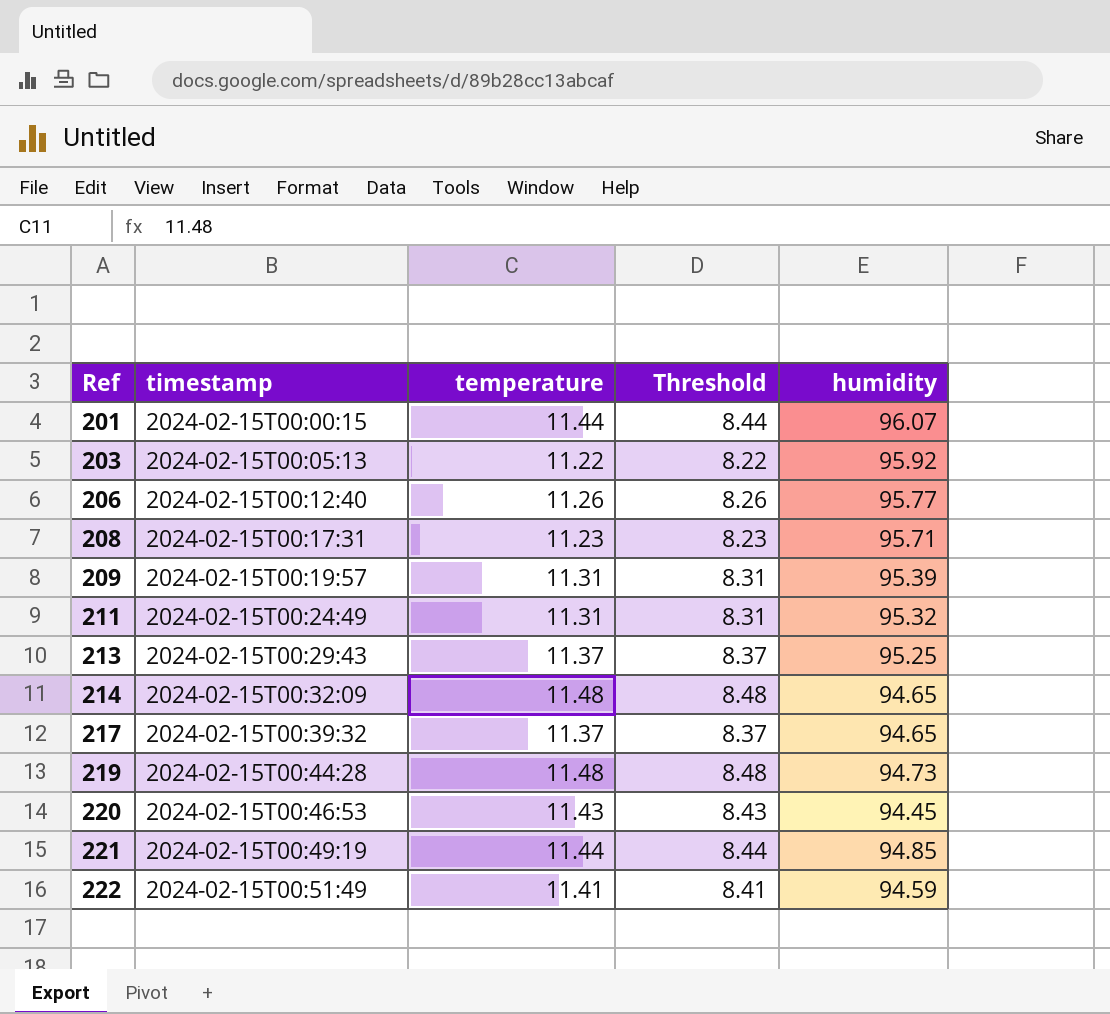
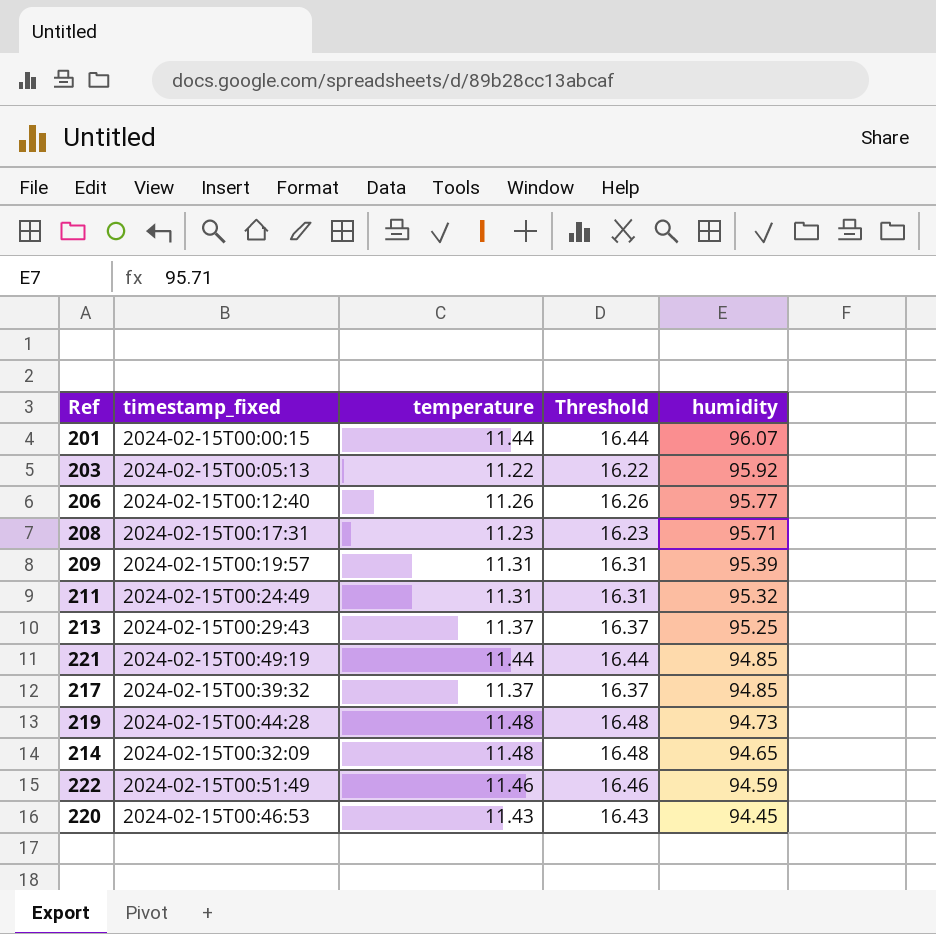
row order: Ref ascending -> humidity descending
column name: timestamp -> timestamp_fixed
column Threshold | formula: [temperature] - 3 -> [temperature] + 5
217 | humidity: 94.65 -> 94.85
222 | temperature: 11.41 -> 11.46

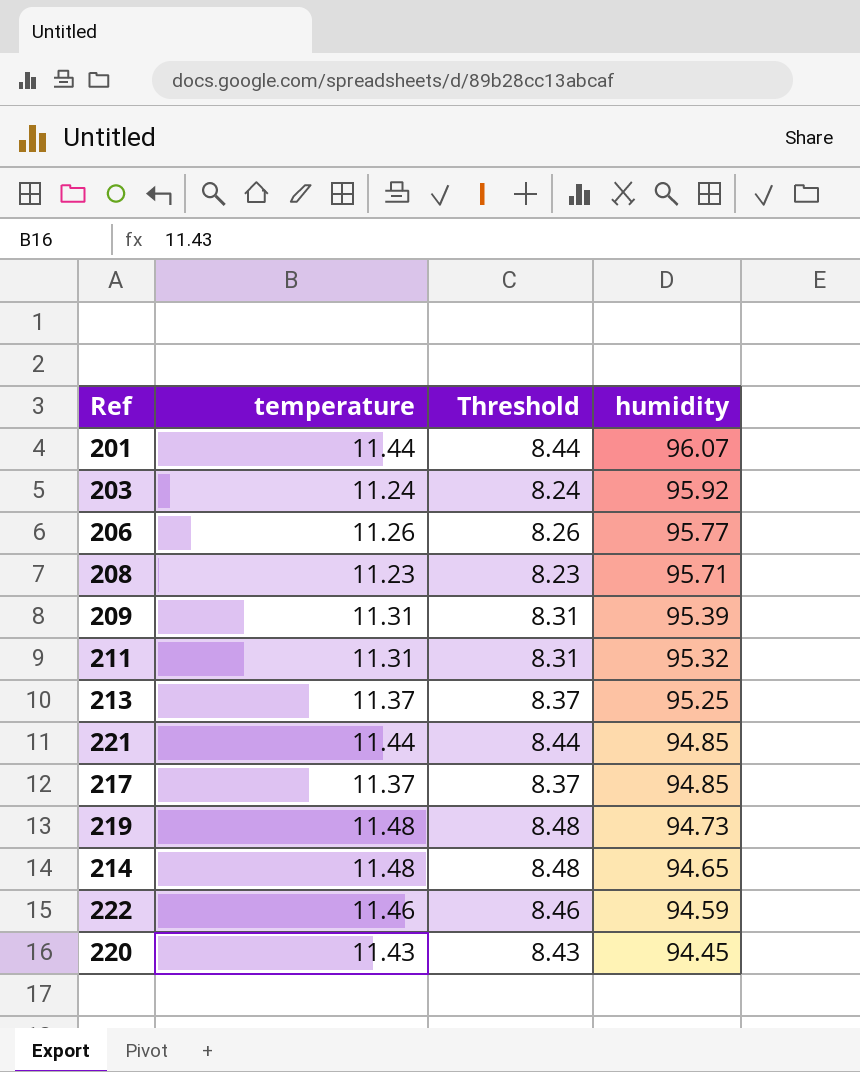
column timestamp_fixed | position: 2 -> none
column Threshold | formula: [temperature] + 5 -> [temperature] - 3
203 | temperature: 11.22 -> 11.24

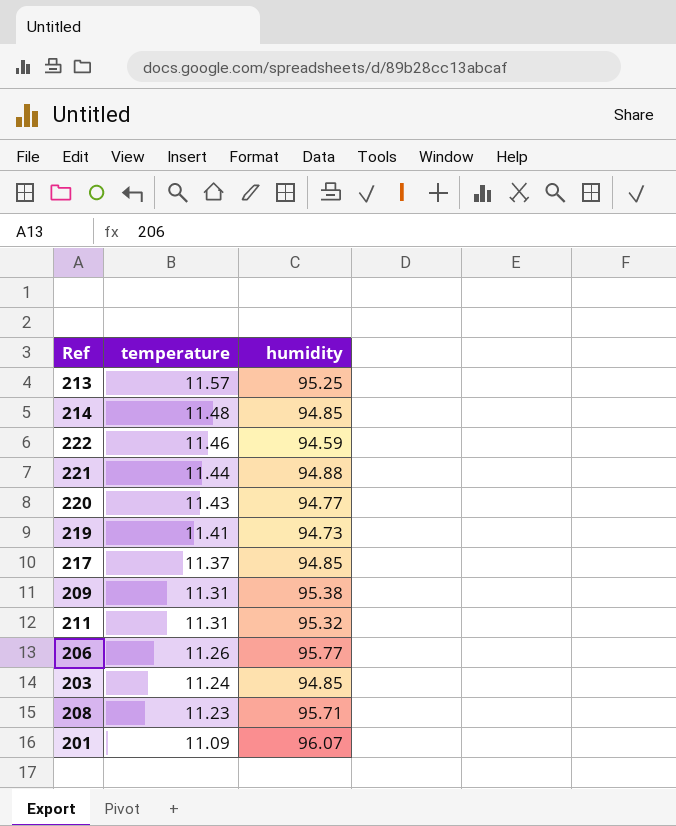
row order: humidity descending -> temperature descending
column Threshold | formula: [temperature] - 3 -> none
213 | temperature: 11.37 -> 11.57
214 | humidity: 94.65 -> 94.85
221 | humidity: 94.85 -> 94.88
220 | humidity: 94.45 -> 94.77
219 | temperature: 11.48 -> 11.41
209 | humidity: 95.39 -> 95.38
203 | humidity: 95.92 -> 94.85
201 | temperature: 11.44 -> 11.09

